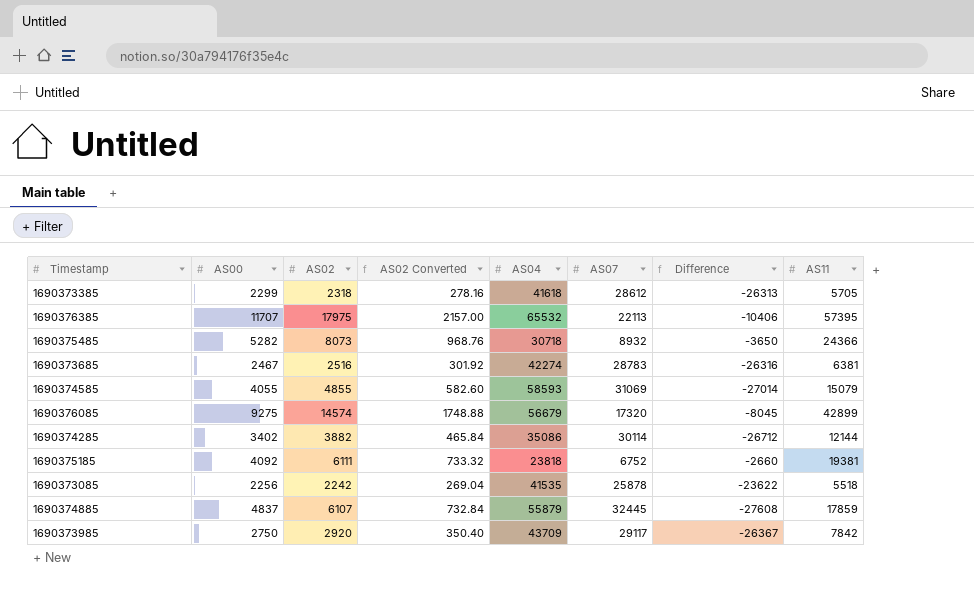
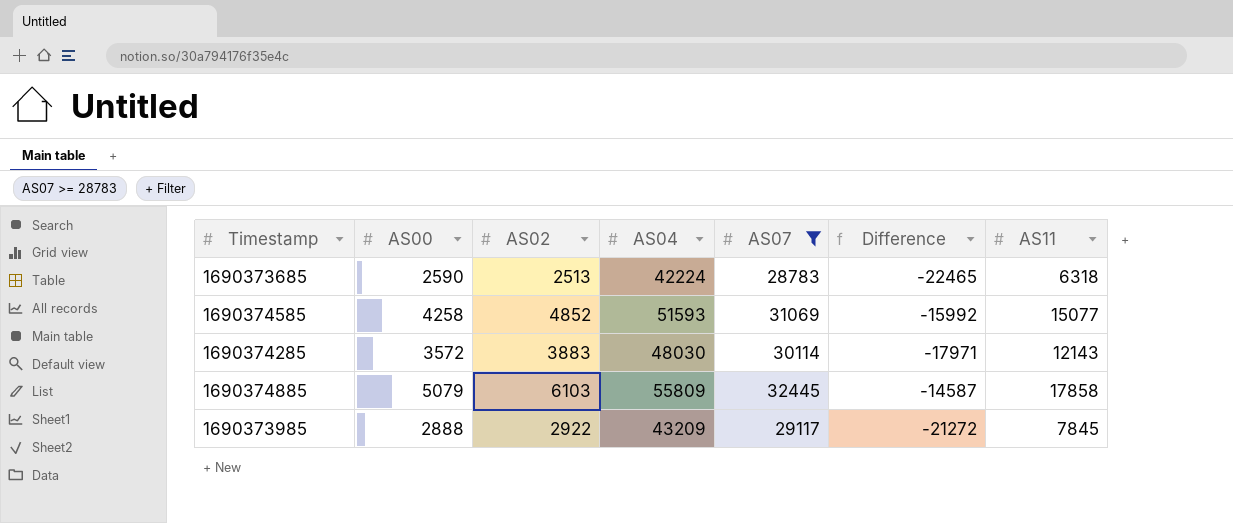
filter: none -> AS07 >= 28783
column AS02 Converted | formula: [AS02] * 0.12 -> none
column Difference | formula: [AS00] - [AS07] -> [AS11] - [AS07]
1690373685 | AS00: 2467 -> 2590
1690373685 | AS02: 2516 -> 2513
1690373685 | AS04: 42274 -> 42224
1690373685 | AS11: 6381 -> 6318
1690374585 | AS00: 4055 -> 4258
1690374585 | AS02: 4855 -> 4852
1690374585 | AS04: 58593 -> 51593
1690374585 | AS11: 15079 -> 15077
1690374285 | AS00: 3402 -> 3572
1690374285 | AS02: 3882 -> 3883
1690374285 | AS04: 35086 -> 48030
1690374285 | AS11: 12144 -> 12143
1690374885 | AS00: 4837 -> 5079
1690374885 | AS02: 6107 -> 6103
1690374885 | AS04: 55879 -> 55809
1690374885 | AS11: 17859 -> 17858
1690373985 | AS00: 2750 -> 2888
1690373985 | AS02: 2920 -> 2922
1690373985 | AS04: 43709 -> 43209
1690373985 | AS11: 7842 -> 7845

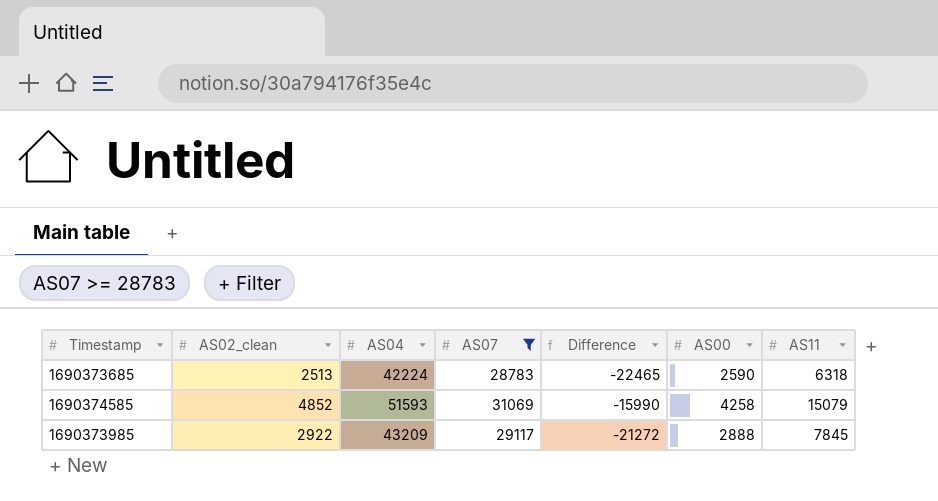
column name: AS02 -> AS02_clean
column AS00 | position: 2 -> 6
row 1690374285: 3572 | 3883 | 48030 | 30114 | -17971 | 12143 -> none
row 1690374885: 5079 | 6103 | 55809 | 32445 | -14587 | 17858 -> none
1690374585 | Difference: -15992 -> -15990
1690374585 | AS11: 15077 -> 15079

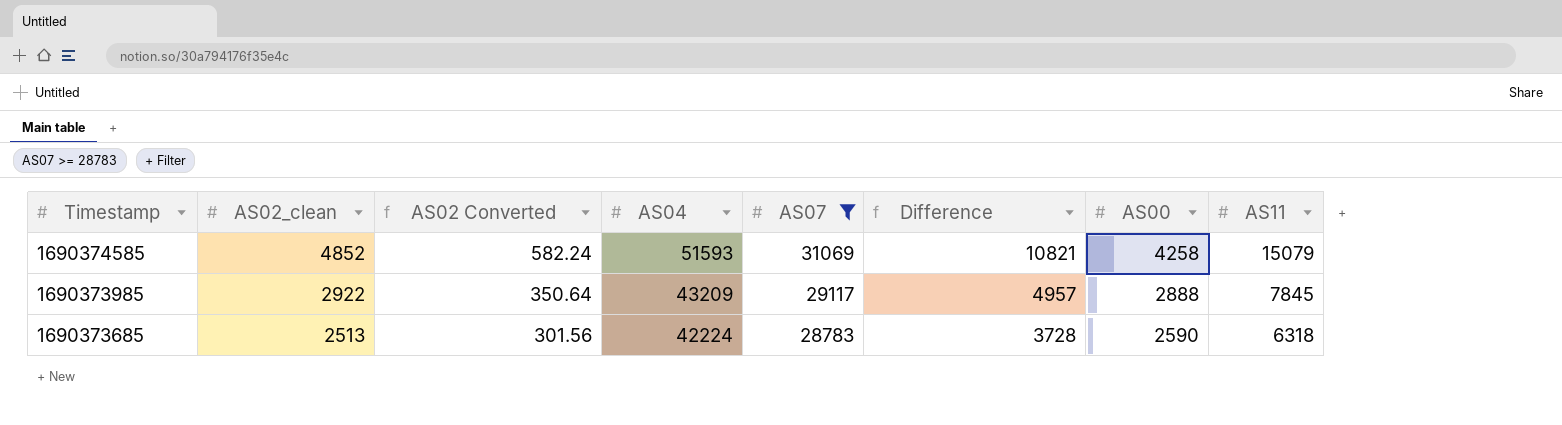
row order: none -> Timestamp descending
column AS02 Converted | formula: none -> [AS02_clean] * 0.12
column Difference | formula: [AS11] - [AS07] -> [AS11] - [AS00]

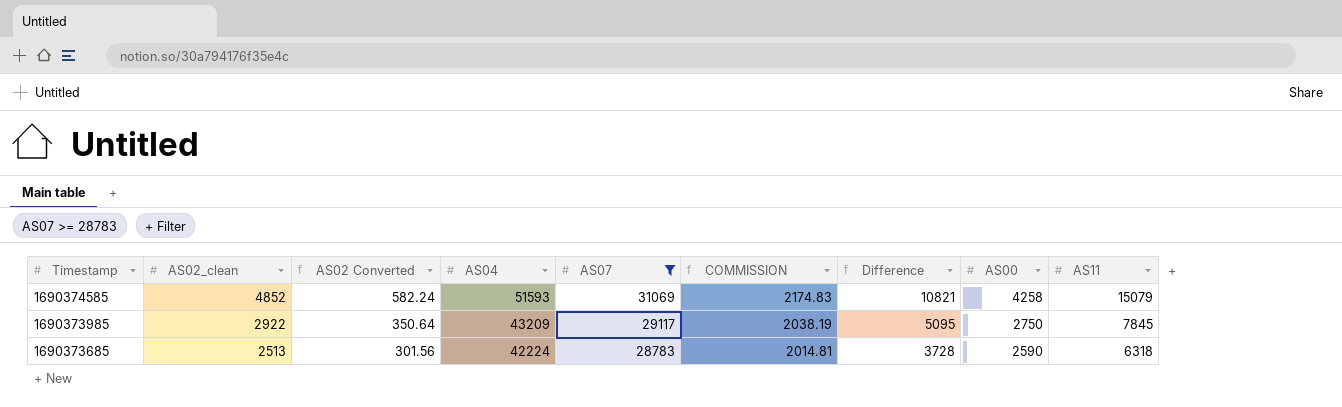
column COMMISSION | formula: none -> [AS07] * 0.07
1690373985 | Difference: 4957 -> 5095
1690373985 | AS00: 2888 -> 2750

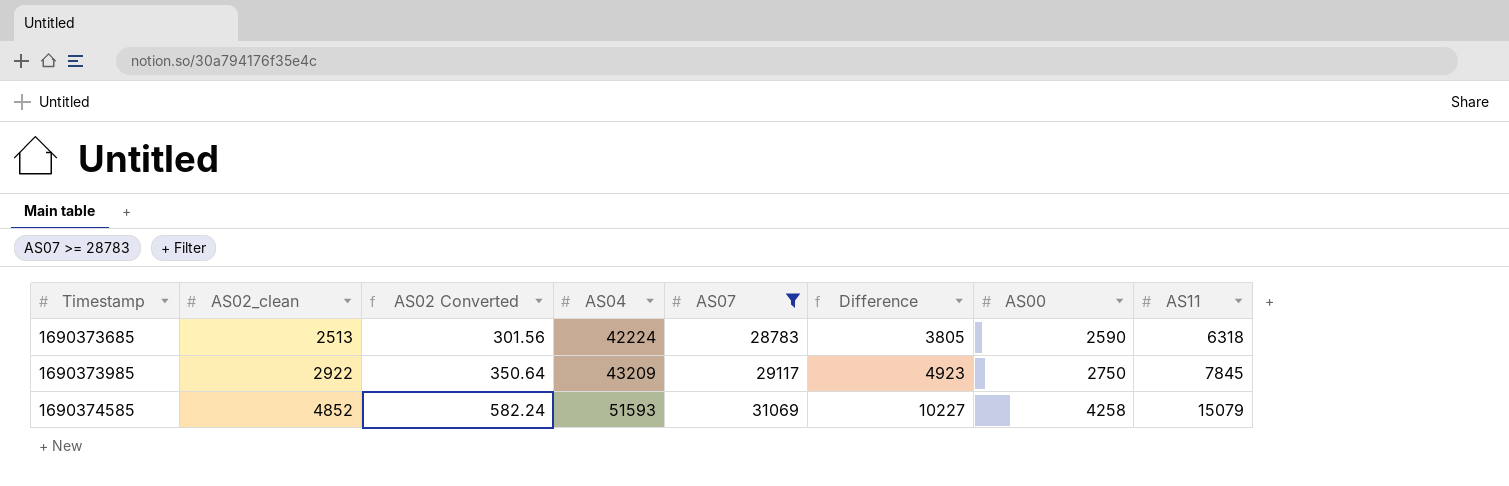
row order: Timestamp descending -> Timestamp ascending
column COMMISSION | formula: [AS07] * 0.07 -> none
column Difference | formula: [AS11] - [AS00] -> [AS11] - [AS02_clean]

